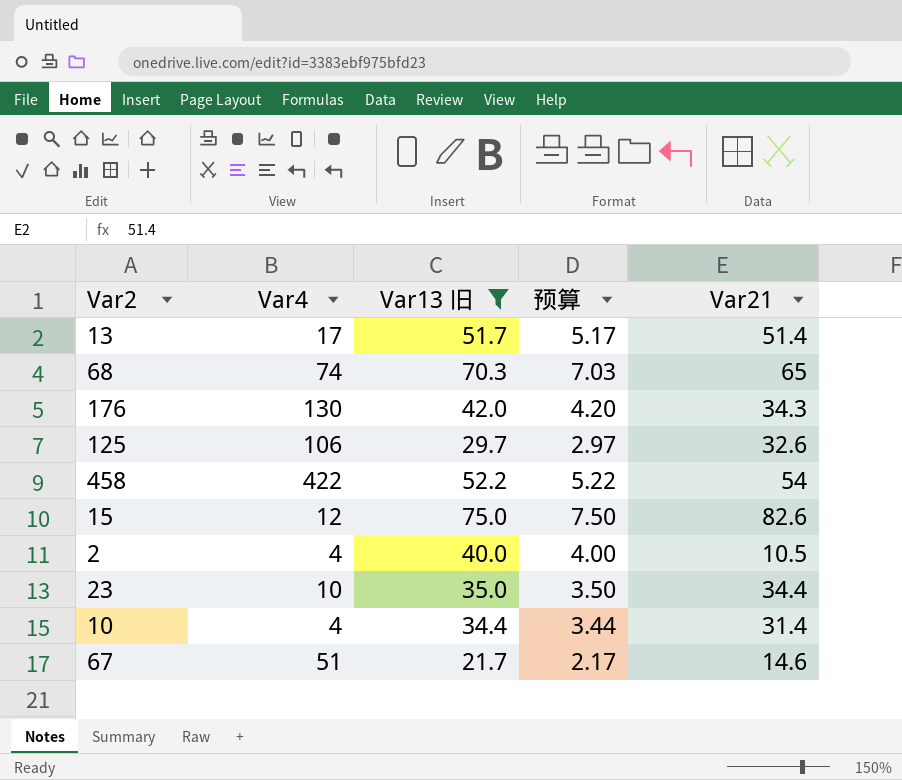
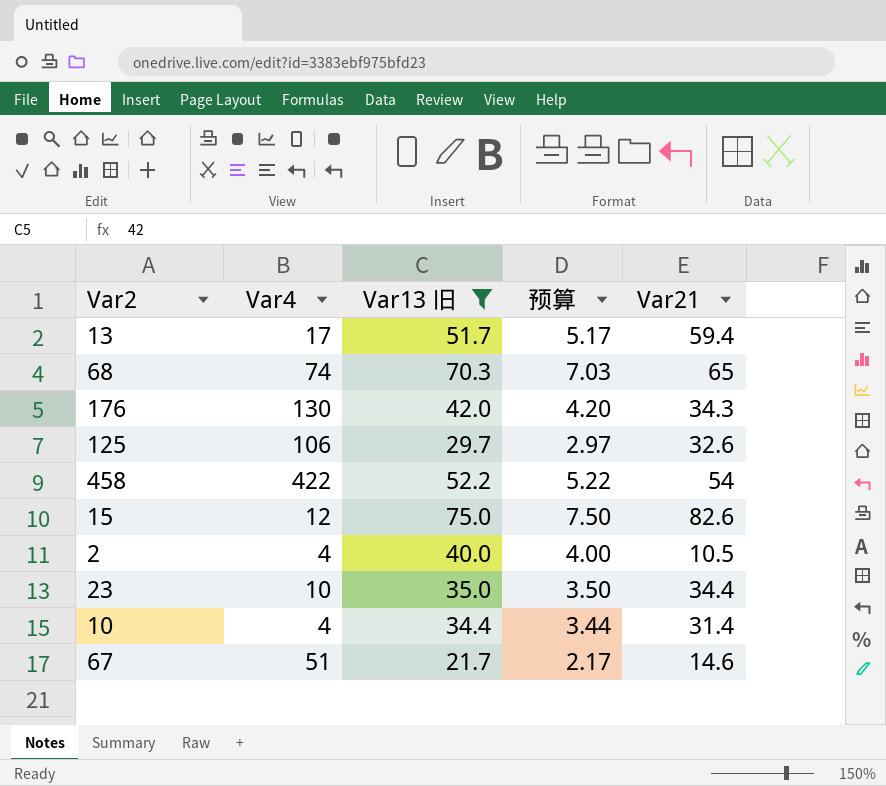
13 | Var21: 51.4 -> 59.4

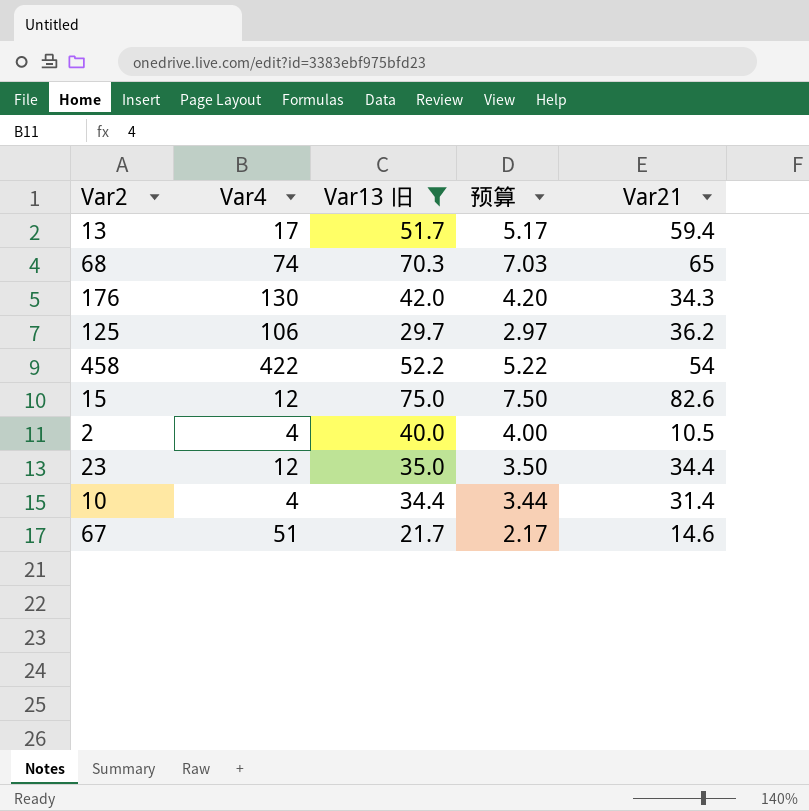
125 | Var21: 32.6 -> 36.2
23 | Var4: 10 -> 12

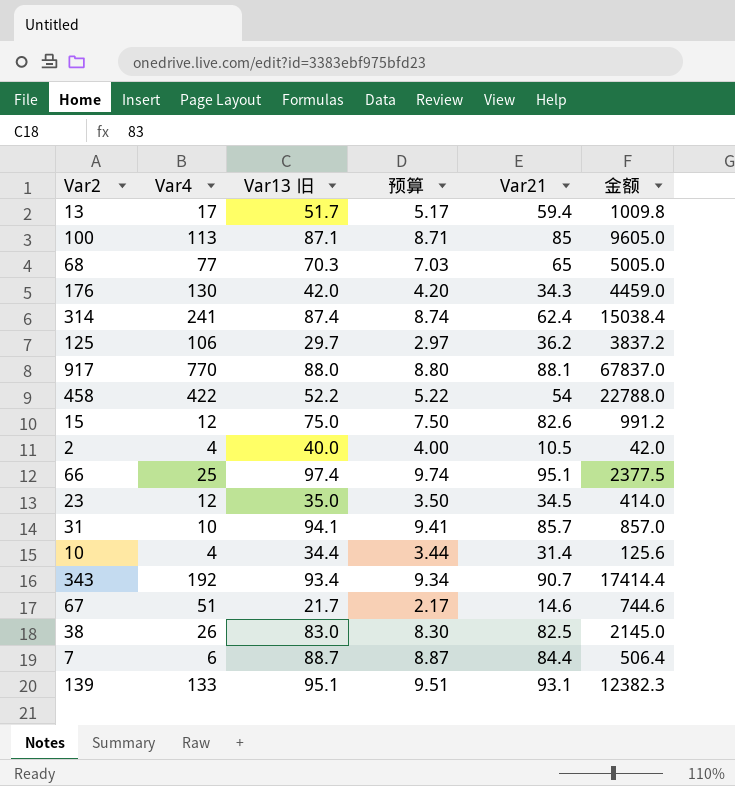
filter: Var13 旧 <= 75.0 -> none
column 金额 | formula: none -> [Var4] * [Var21]
68 | Var4: 74 -> 77
23 | Var21: 34.4 -> 34.5

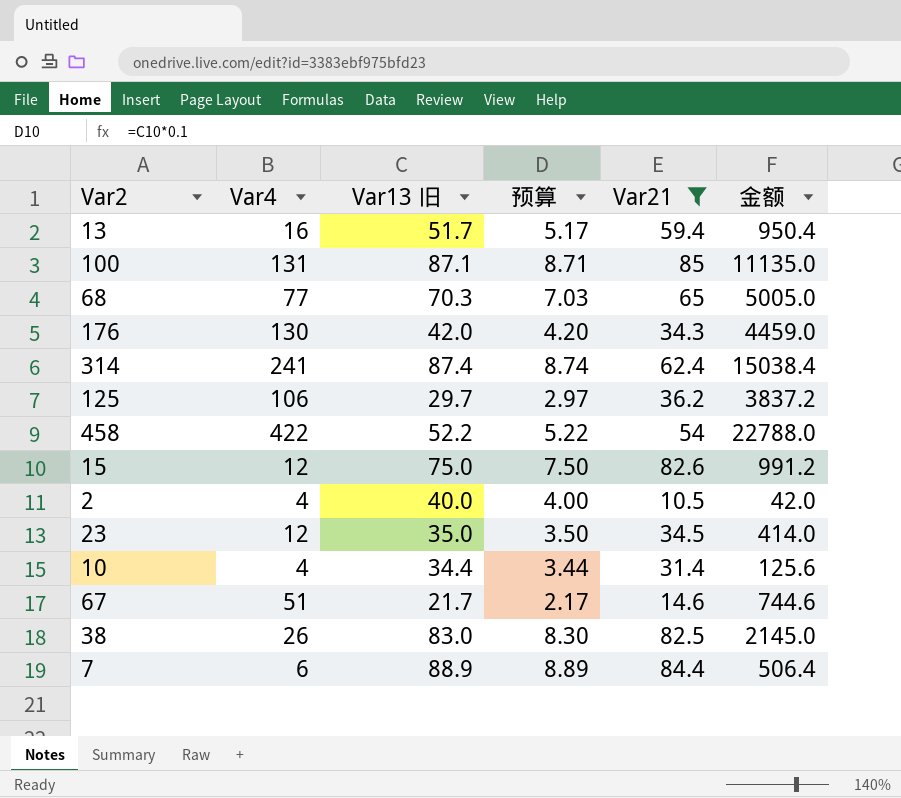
filter: none -> Var21 <= 85
13 | Var4: 17 -> 16
13 | 金额: 1009.8 -> 950.4
100 | Var4: 113 -> 131
100 | 金额: 9605.0 -> 11135.0
7 | Var13 旧: 88.7 -> 88.9
7 | 预算: 8.87 -> 8.89

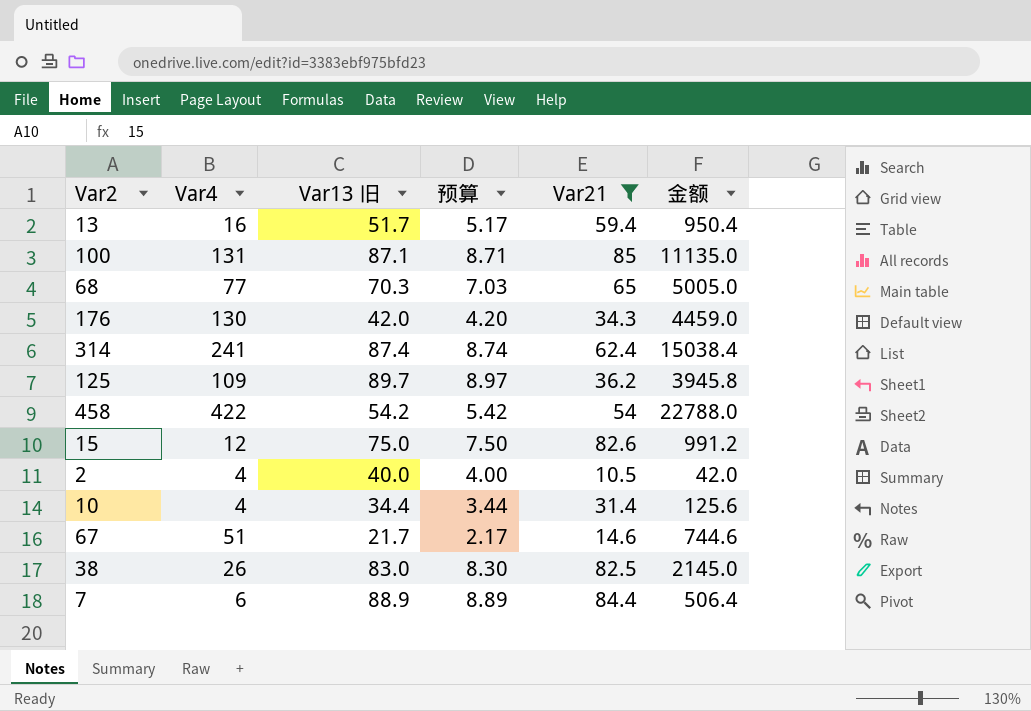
row 23: 12 | 35.0 | 3.50 | 34.5 | 414.0 -> none
125 | Var4: 106 -> 109
125 | Var13 旧: 29.7 -> 89.7
125 | 预算: 2.97 -> 8.97
125 | 金额: 3837.2 -> 3945.8
458 | Var13 旧: 52.2 -> 54.2
458 | 预算: 5.22 -> 5.42

